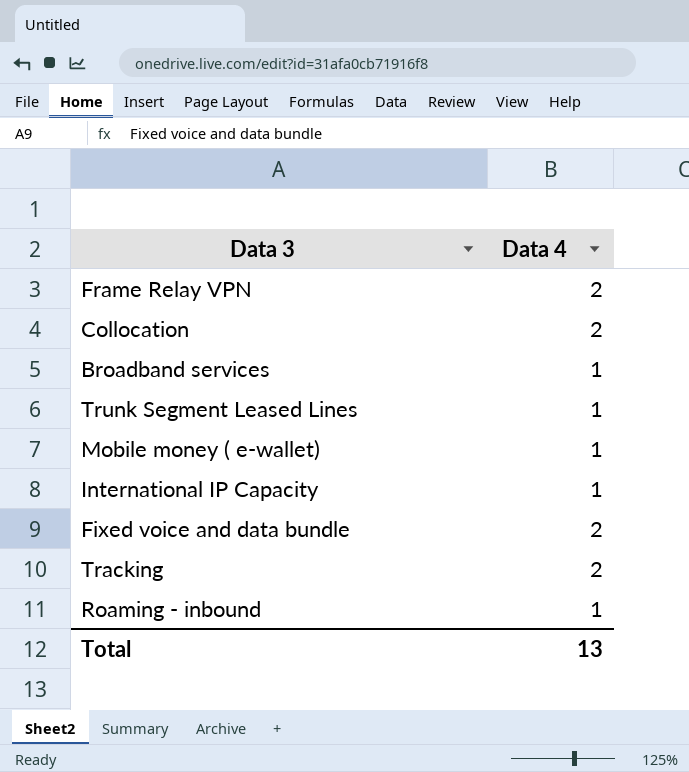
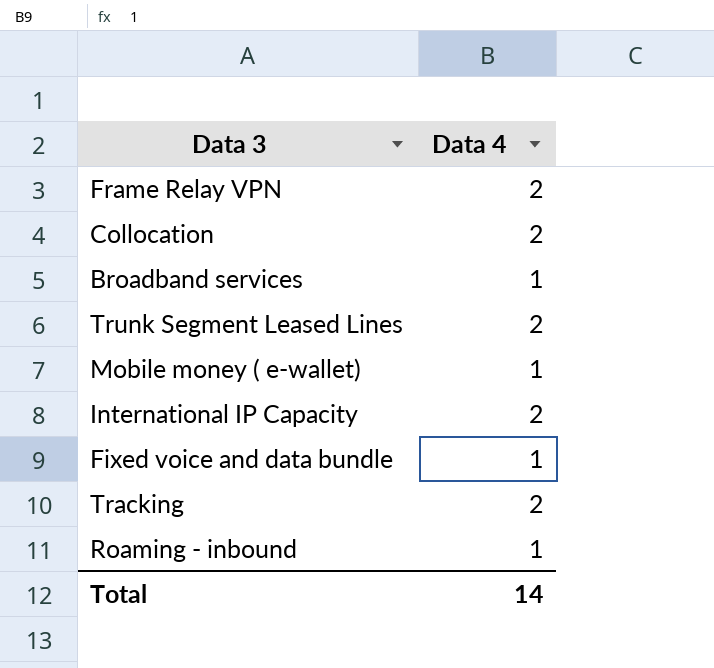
Trunk Segment Leased Lines | Data 4: 1 -> 2
International IP Capacity | Data 4: 1 -> 2
Fixed voice and data bundle | Data 4: 2 -> 1
Total | Data 4: 13 -> 14

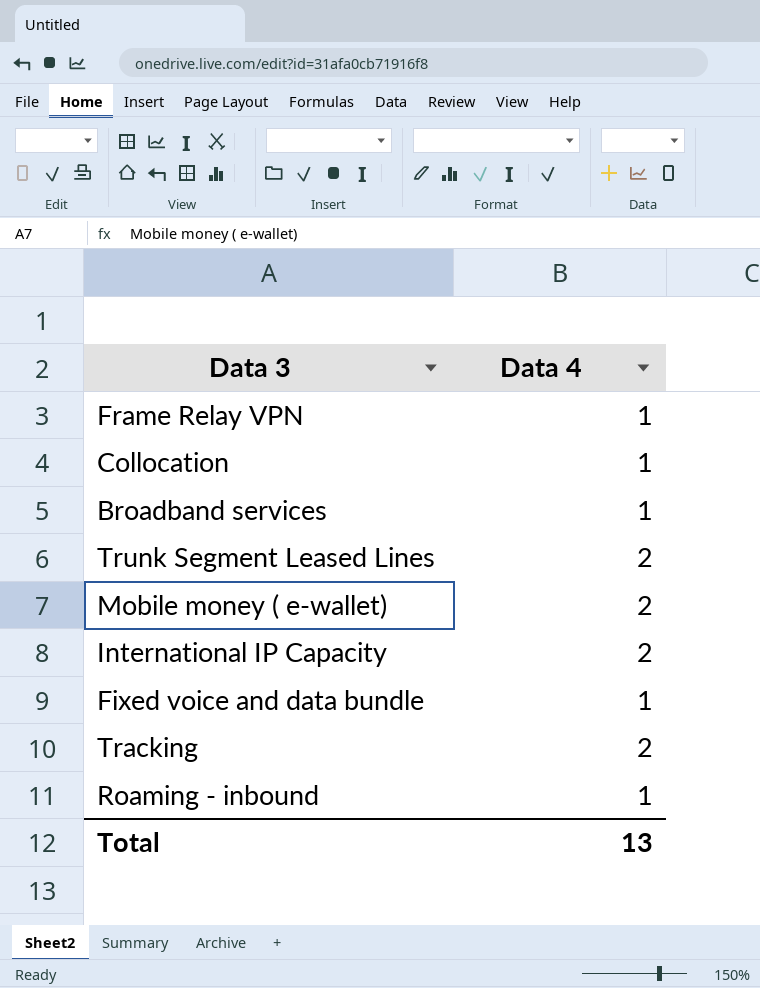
Frame Relay VPN | Data 4: 2 -> 1
Collocation | Data 4: 2 -> 1
Mobile money ( e-wallet) | Data 4: 1 -> 2
Total | Data 4: 14 -> 13

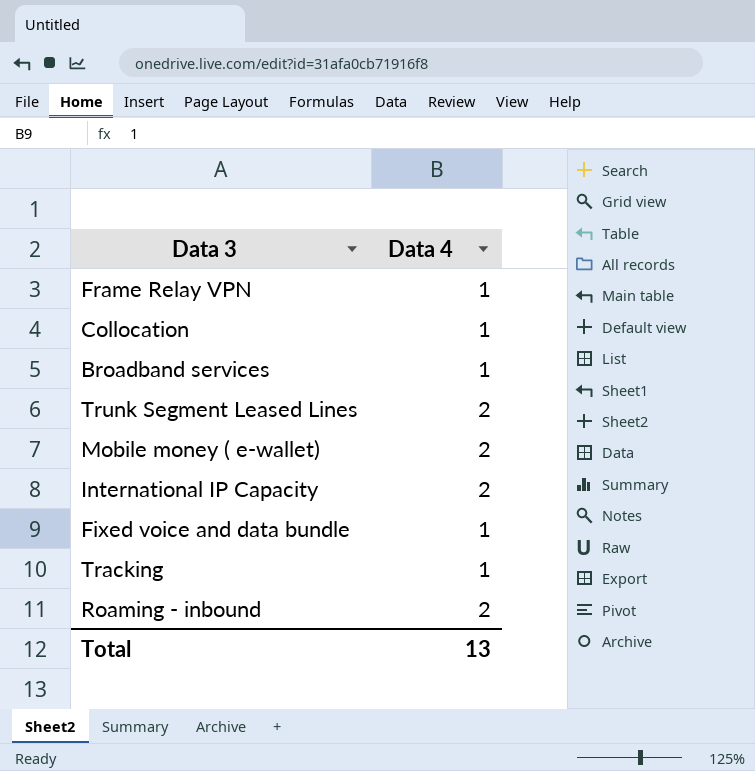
Tracking | Data 4: 2 -> 1
Roaming - inbound | Data 4: 1 -> 2

